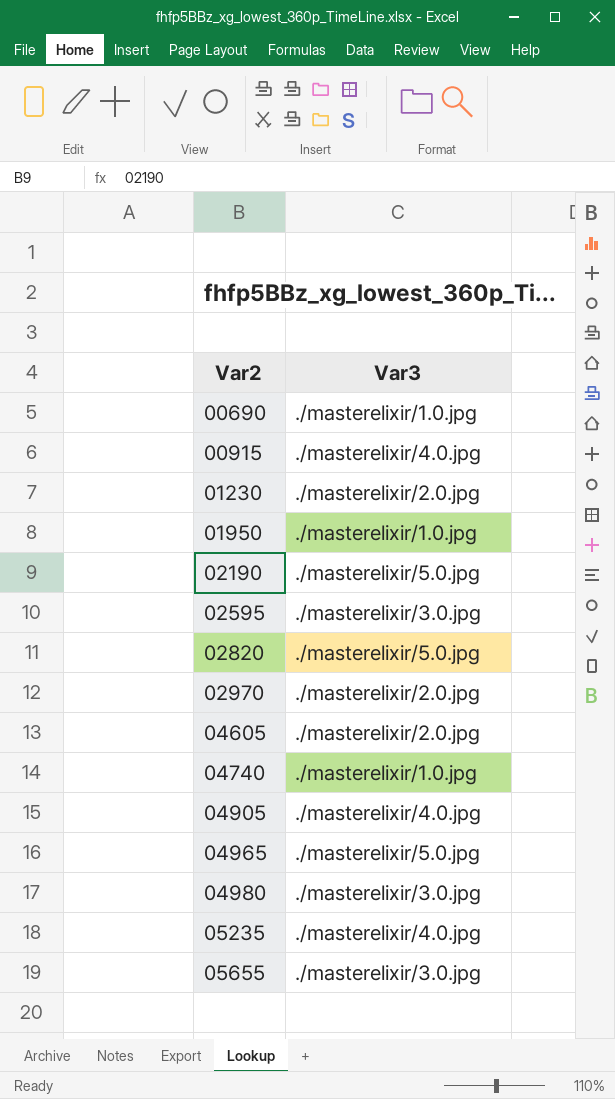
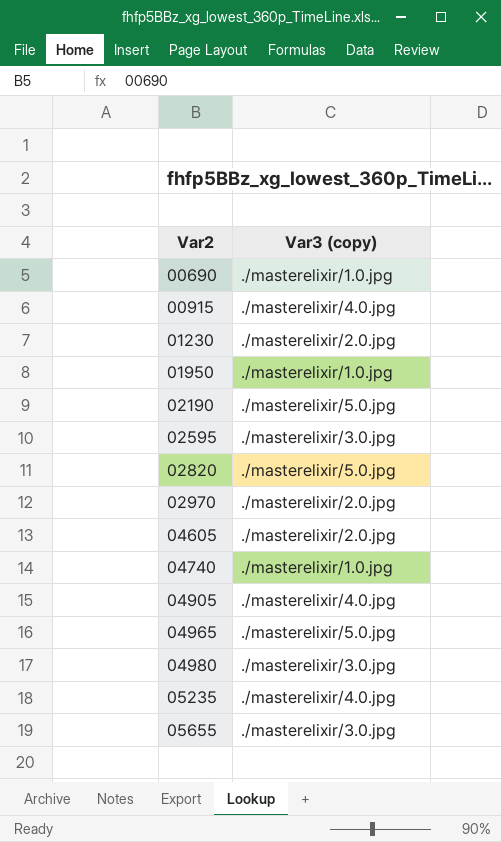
column name: Var3 -> Var3 (copy)

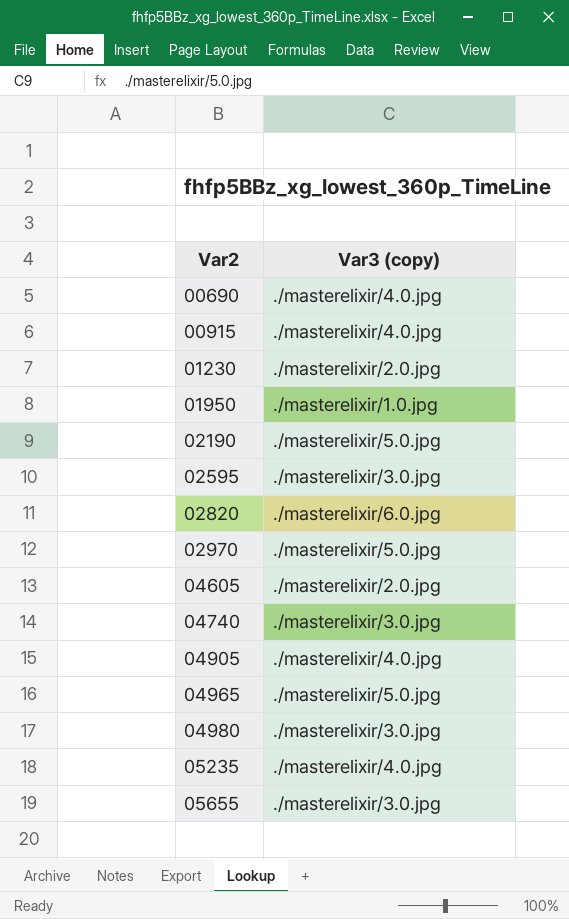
00690 | Var3 (copy): ./masterelixir/1.0.jpg -> ./masterelixir/4.0.jpg
02820 | Var3 (copy): ./masterelixir/5.0.jpg -> ./masterelixir/6.0.jpg
02970 | Var3 (copy): ./masterelixir/2.0.jpg -> ./masterelixir/5.0.jpg
04740 | Var3 (copy): ./masterelixir/1.0.jpg -> ./masterelixir/3.0.jpg

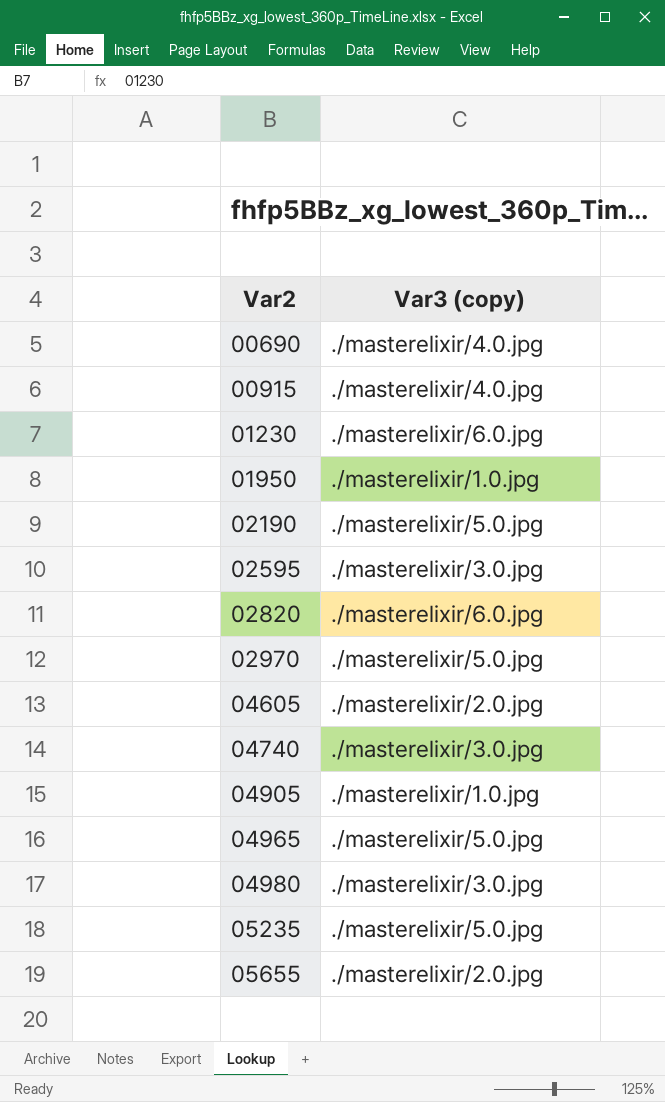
01230 | Var3 (copy): ./masterelixir/2.0.jpg -> ./masterelixir/6.0.jpg
04905 | Var3 (copy): ./masterelixir/4.0.jpg -> ./masterelixir/1.0.jpg
05235 | Var3 (copy): ./masterelixir/4.0.jpg -> ./masterelixir/5.0.jpg
05655 | Var3 (copy): ./masterelixir/3.0.jpg -> ./masterelixir/2.0.jpg

